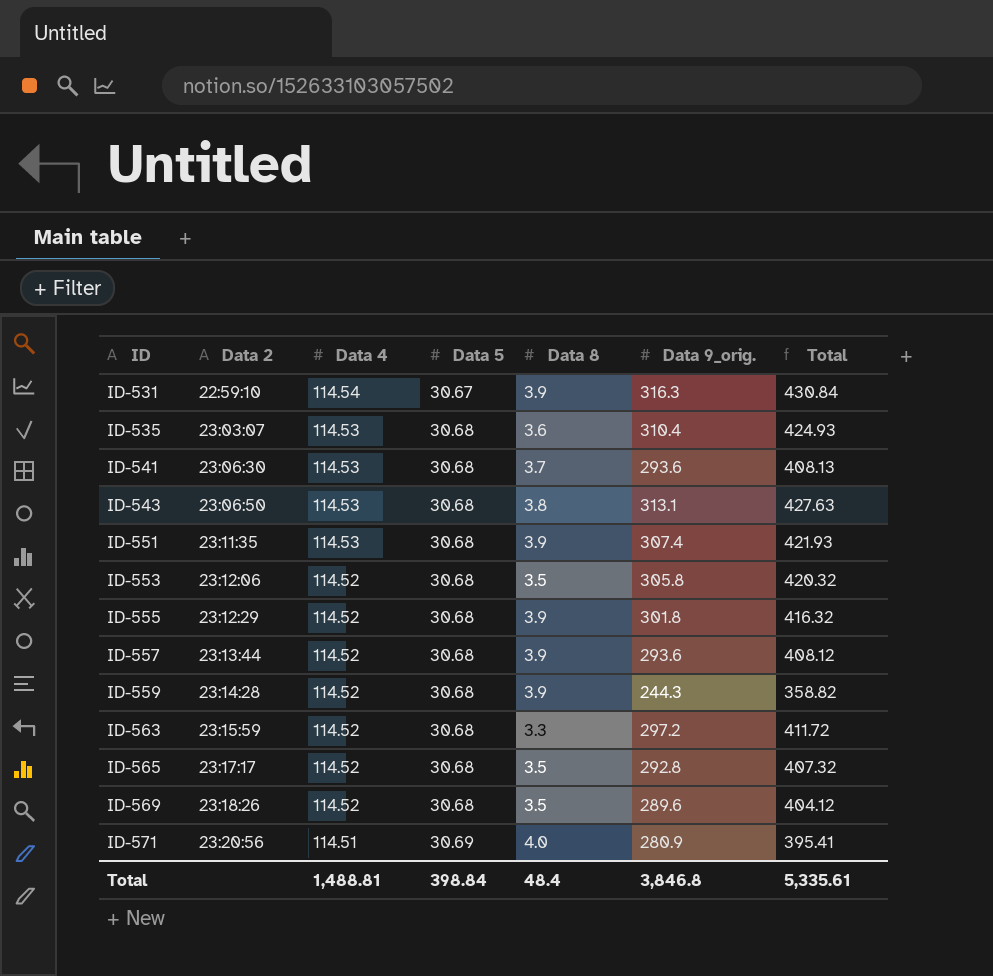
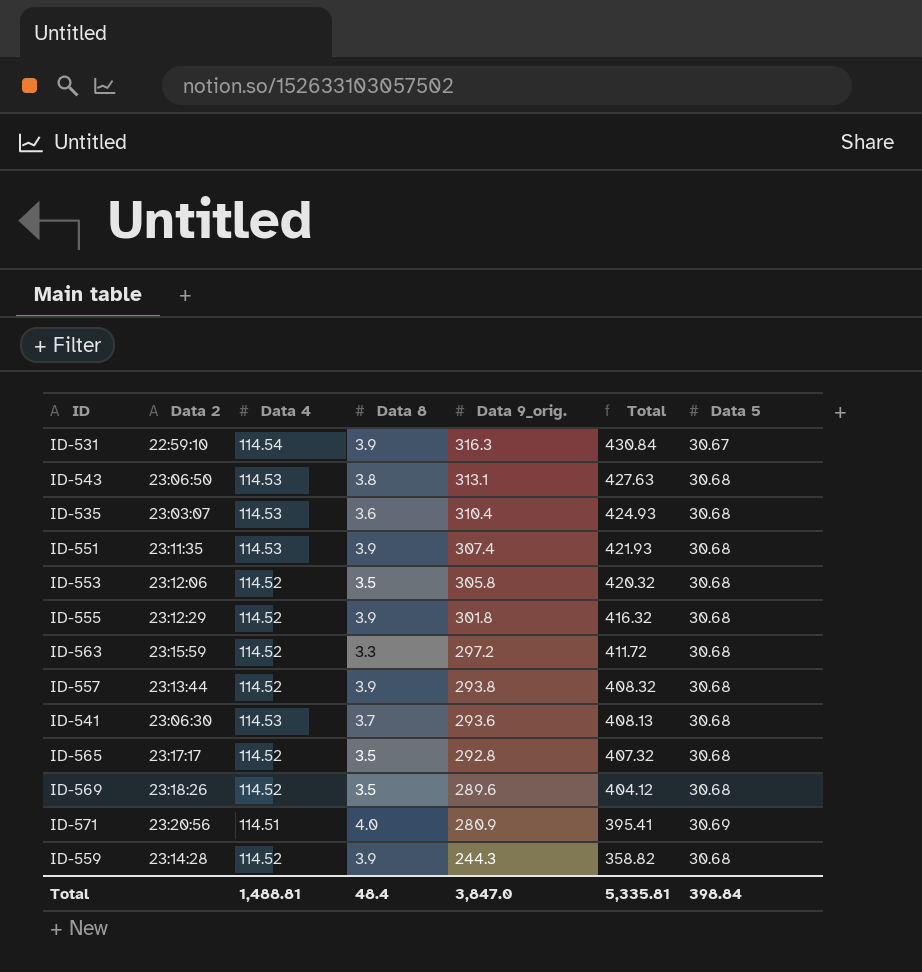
row order: ID ascending -> Data 9_orig. descending
column Data 5 | position: 4 -> 7
ID-557 | Data 9_orig.: 293.6 -> 293.8
ID-557 | Total: 408.12 -> 408.32
Total | Data 9_orig.: 3,846.8 -> 3,847.0
Total | Total: 5,335.61 -> 5,335.81

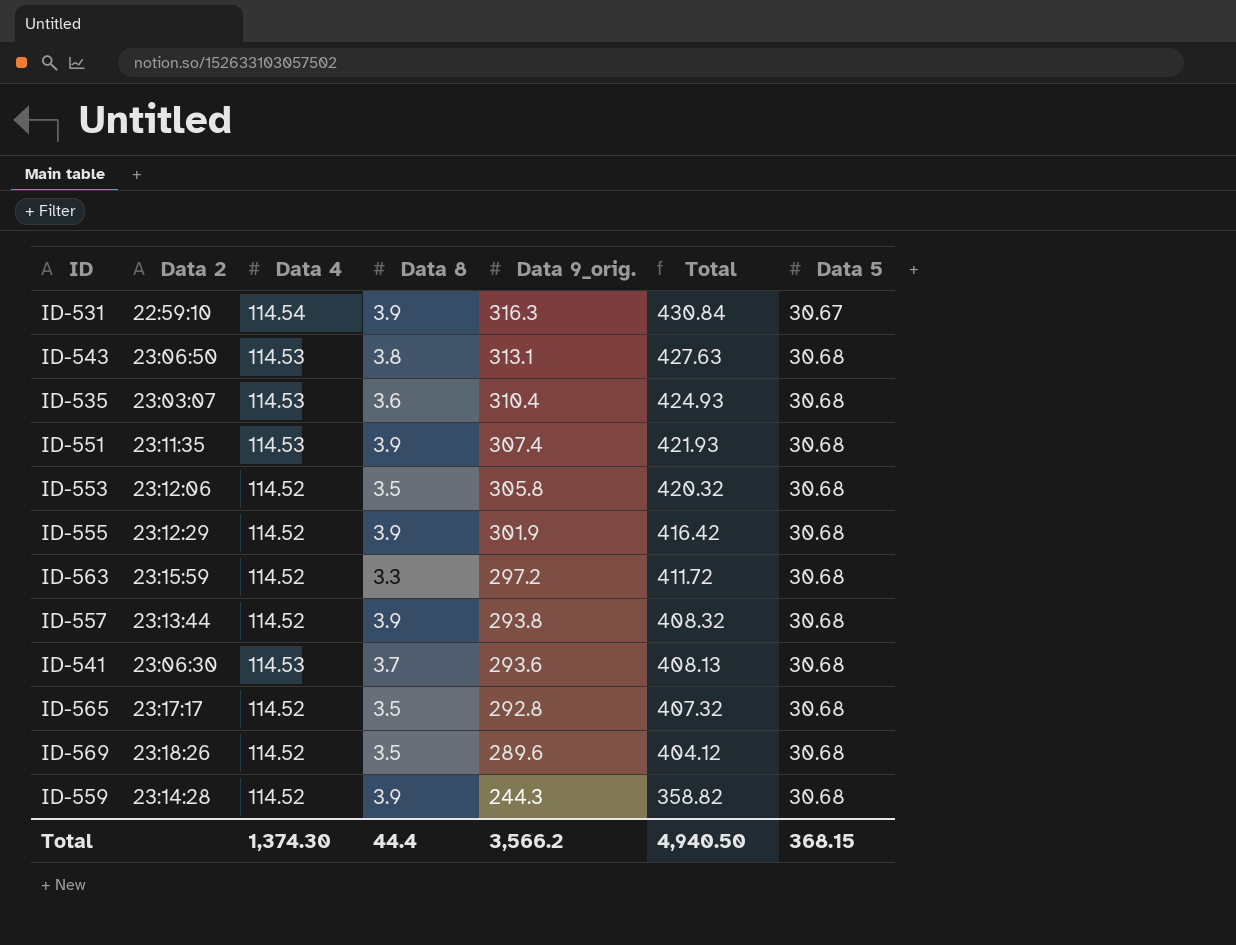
row ID-571: 23:20:56 | 114.51 | 4.0 | 280.9 | 395.41 | 30.69 -> none
ID-555 | Data 9_orig.: 301.8 -> 301.9
ID-555 | Total: 416.32 -> 416.42
Total | Data 4: 1,488.81 -> 1,374.30
Total | Data 8: 48.4 -> 44.4
Total | Data 9_orig.: 3,847.0 -> 3,566.2
Total | Total: 5,335.81 -> 4,940.50
Total | Data 5: 398.84 -> 368.15

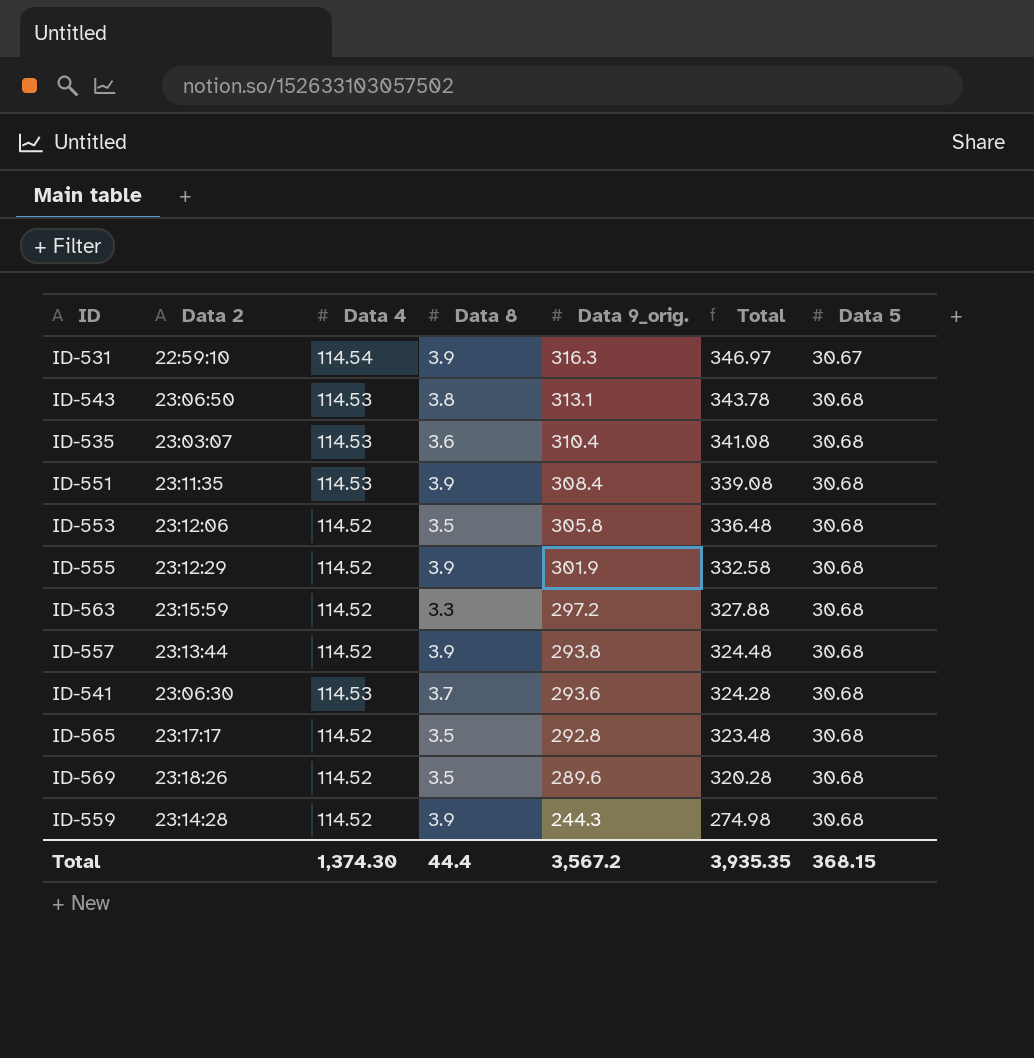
column Total | formula: [Data 4] + [Data 9_orig.] -> [Data 9_orig.] + [Data 5]
ID-551 | Data 9_orig.: 307.4 -> 308.4
Total | Data 9_orig.: 3,566.2 -> 3,567.2
Total | Total: 4,940.50 -> 3,935.35

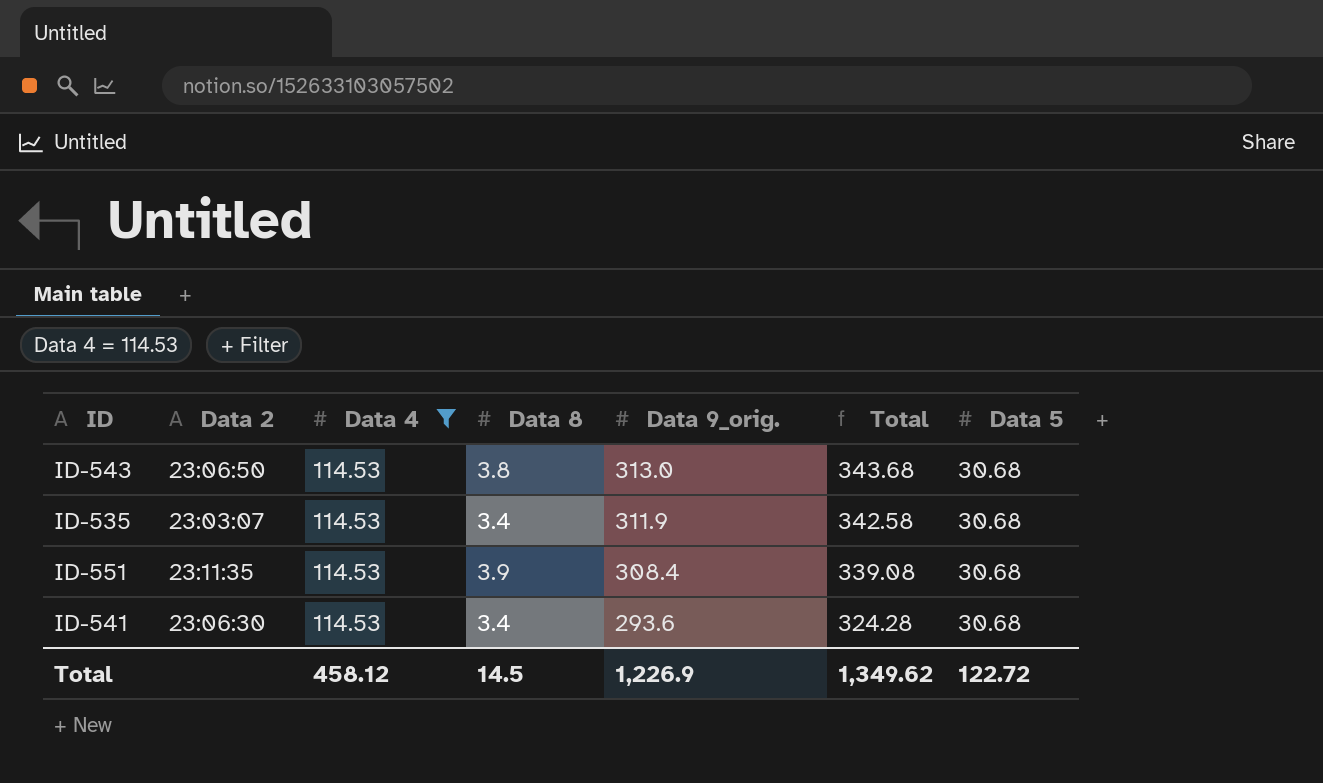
filter: none -> Data 4 = 114.53
ID-543 | Data 9_orig.: 313.1 -> 313.0
ID-543 | Total: 343.78 -> 343.68
ID-535 | Data 8: 3.6 -> 3.4
ID-535 | Data 9_orig.: 310.4 -> 311.9
ID-535 | Total: 341.08 -> 342.58
ID-541 | Data 8: 3.7 -> 3.4
Total | Data 4: 1,374.30 -> 458.12
Total | Data 8: 44.4 -> 14.5
Total | Data 9_orig.: 3,567.2 -> 1,226.9
Total | Total: 3,935.35 -> 1,349.62
Total | Data 5: 368.15 -> 122.72

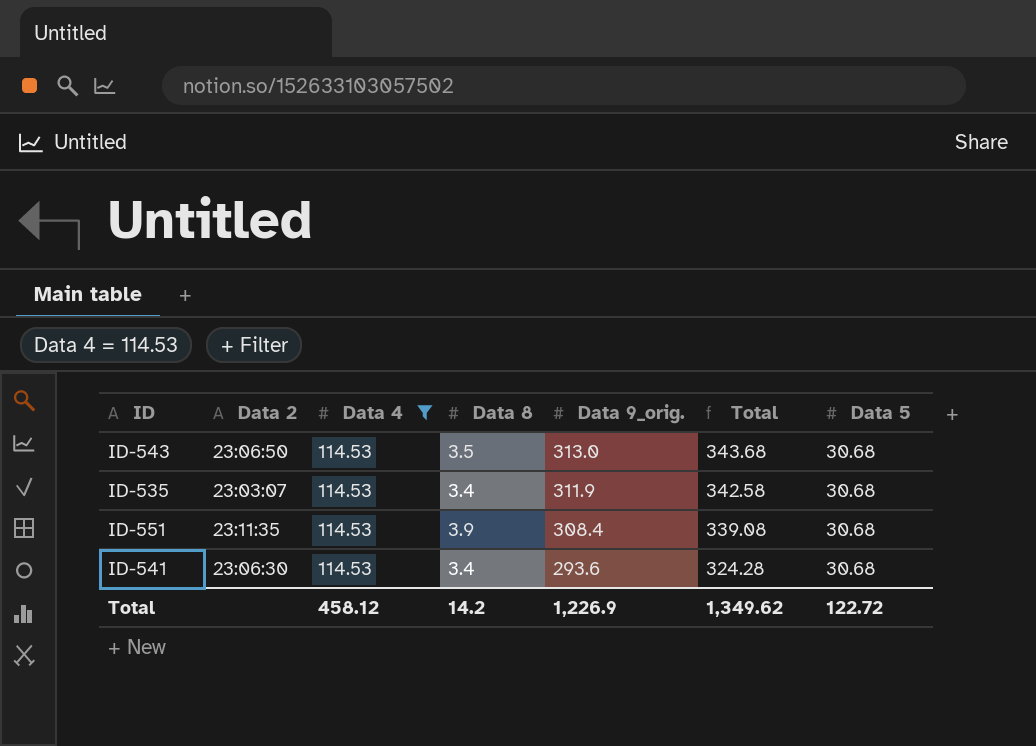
ID-543 | Data 8: 3.8 -> 3.5
Total | Data 8: 14.5 -> 14.2

